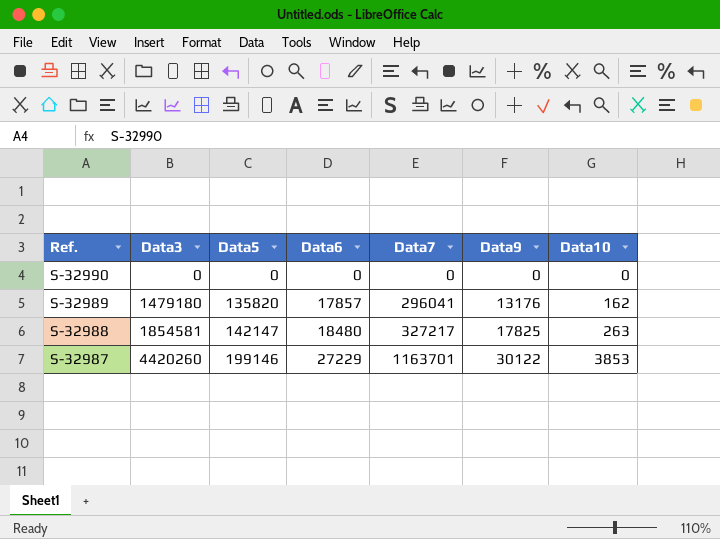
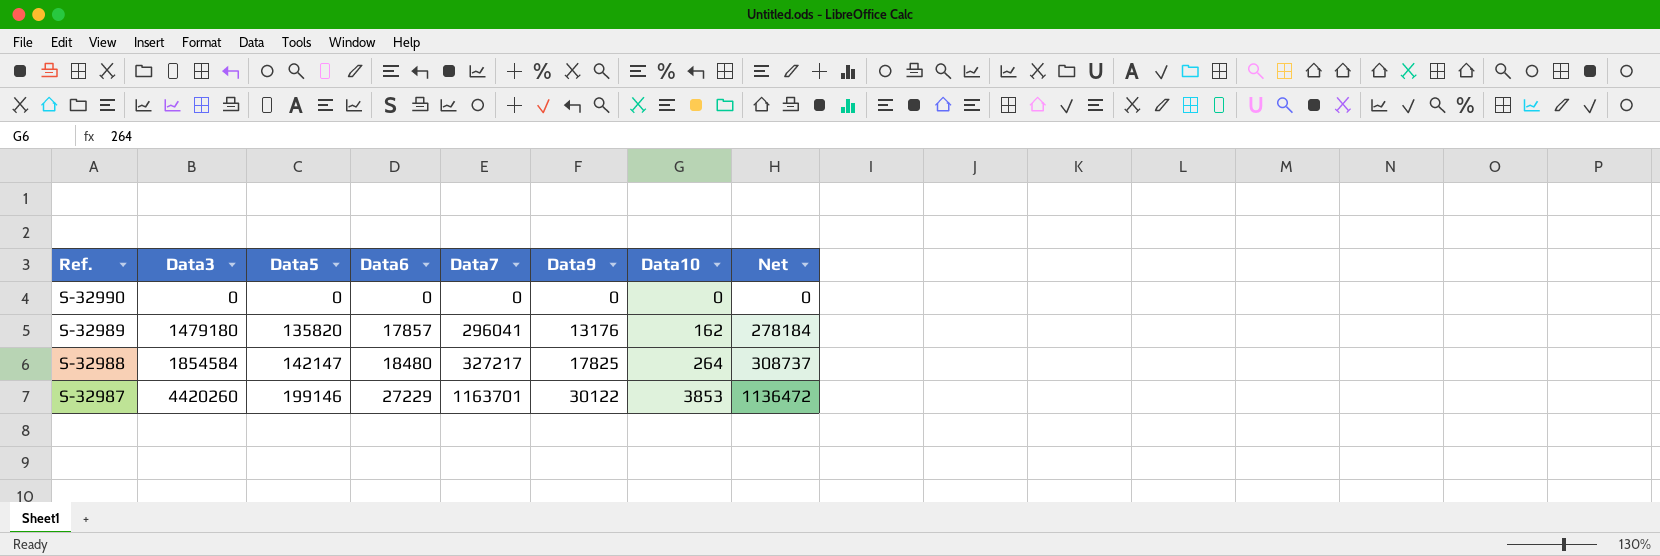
column Net | formula: none -> [Data7] - [Data6]
S-32988 | Data3: 1854581 -> 1854584
S-32988 | Data10: 263 -> 264

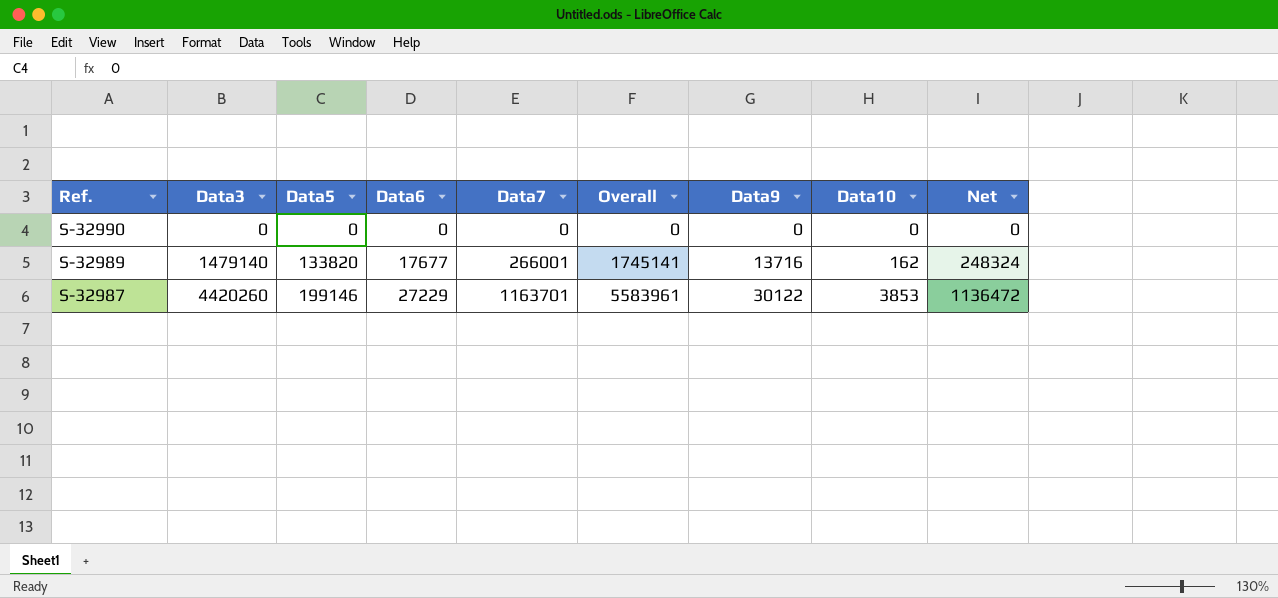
column Overall | formula: none -> [Data3] + [Data7]
row S-32988: 1854584 | 142147 | 18480 | 327217 | 17825 | 264 | 308737 -> none
S-32989 | Data3: 1479180 -> 1479140
S-32989 | Data5: 135820 -> 133820
S-32989 | Data6: 17857 -> 17677
S-32989 | Data7: 296041 -> 266001
S-32989 | Data9: 13176 -> 13716
S-32989 | Net: 278184 -> 248324

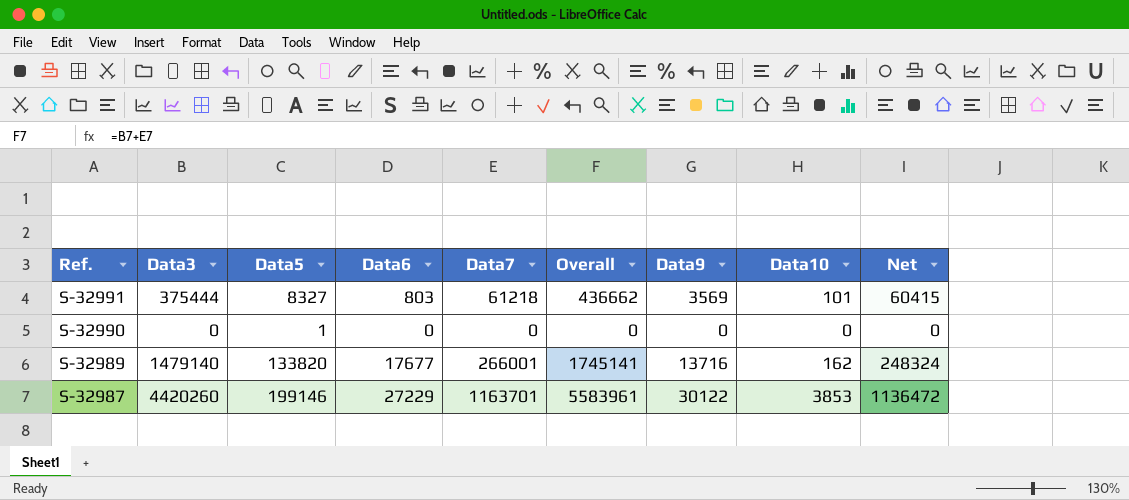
row S-32991: none -> 375444 | 8327 | 803 | 61218 | 436662 | 3569 | 101 | 60415
S-32990 | Data5: 0 -> 1

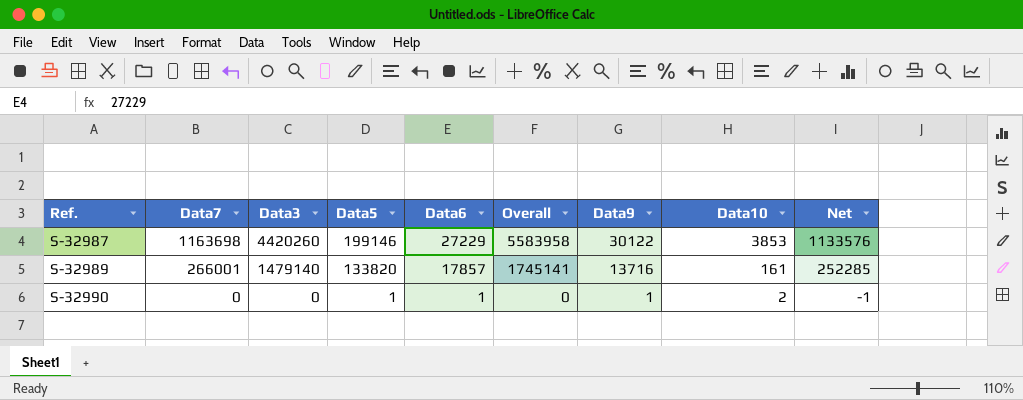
row order: Ref. descending -> Ref. ascending
column Data7 | position: 5 -> 2
column Net | formula: [Data7] - [Data6] -> [Data7] - [Data9]
row S-32991: 375444 | 8327 | 803 | 61218 | 436662 | 3569 | 101 | 60415 -> none
S-32987 | Data7: 1163701 -> 1163698
S-32987 | Overall: 5583961 -> 5583958
S-32989 | Data6: 17677 -> 17857
S-32989 | Data10: 162 -> 161
S-32990 | Data6: 0 -> 1
S-32990 | Data9: 0 -> 1
S-32990 | Data10: 0 -> 2

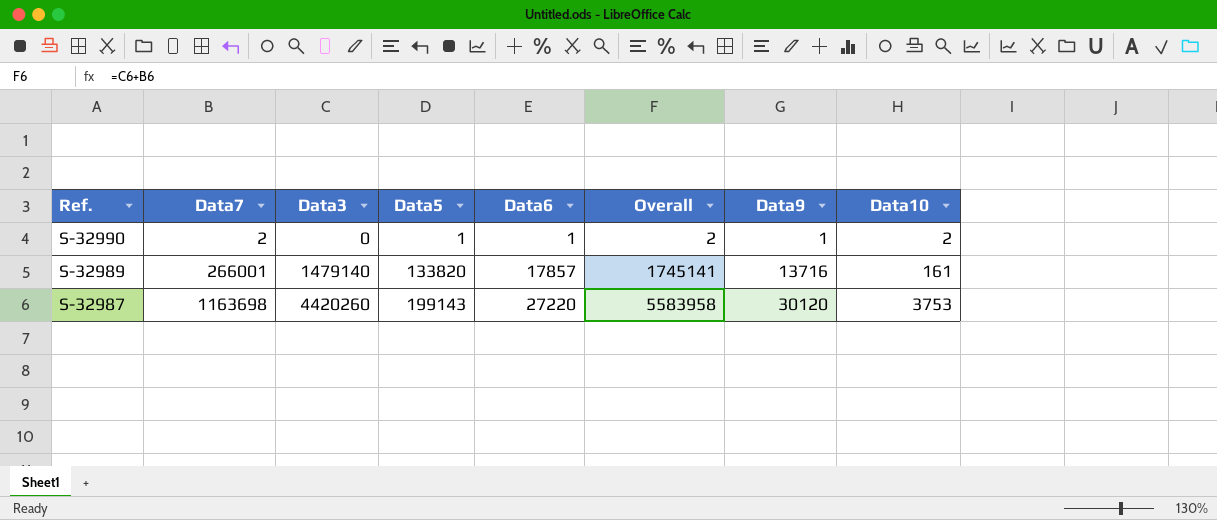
row order: Ref. ascending -> Ref. descending
column Net | formula: [Data7] - [Data9] -> none
S-32990 | Data7: 0 -> 2
S-32990 | Overall: 0 -> 2
S-32987 | Data5: 199146 -> 199143
S-32987 | Data6: 27229 -> 27220
S-32987 | Data9: 30122 -> 30120
S-32987 | Data10: 3853 -> 3753

